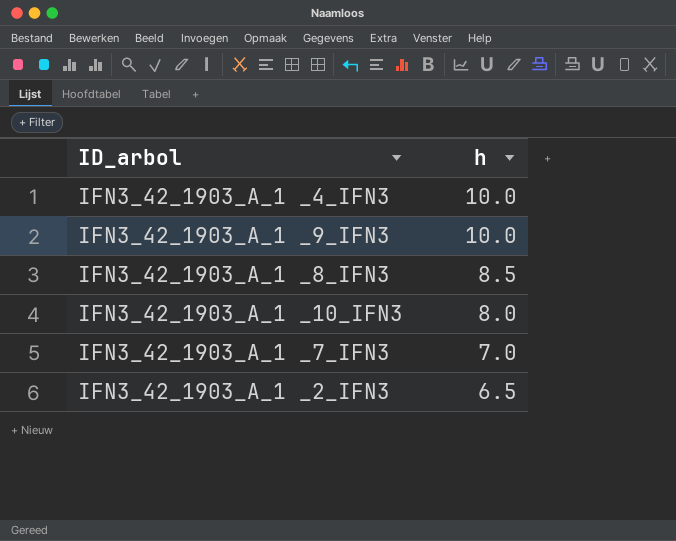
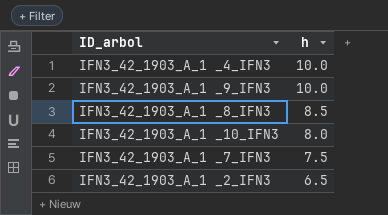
IFN3_42_1903_A_1 _7_IFN3 | h: 7.0 -> 7.5

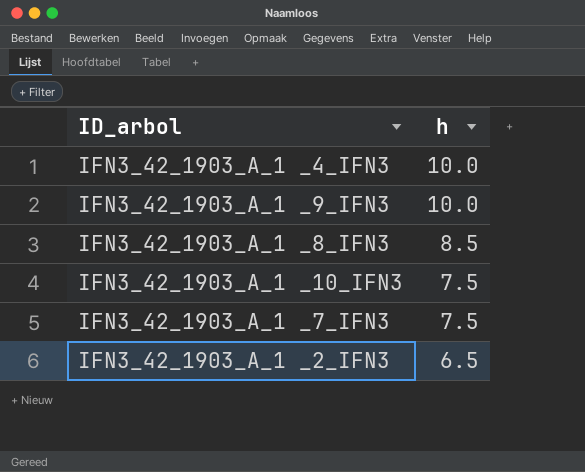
IFN3_42_1903_A_1 _10_IFN3 | h: 8.0 -> 7.5

